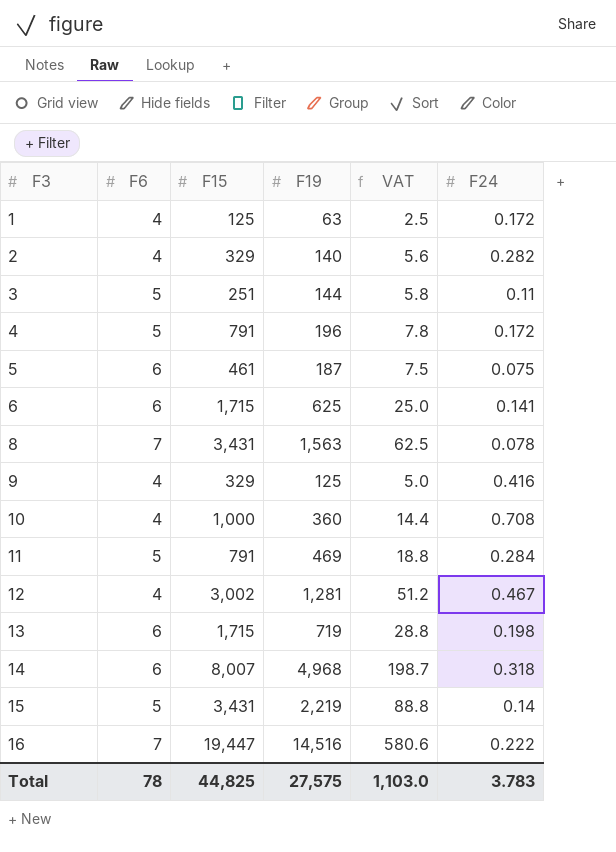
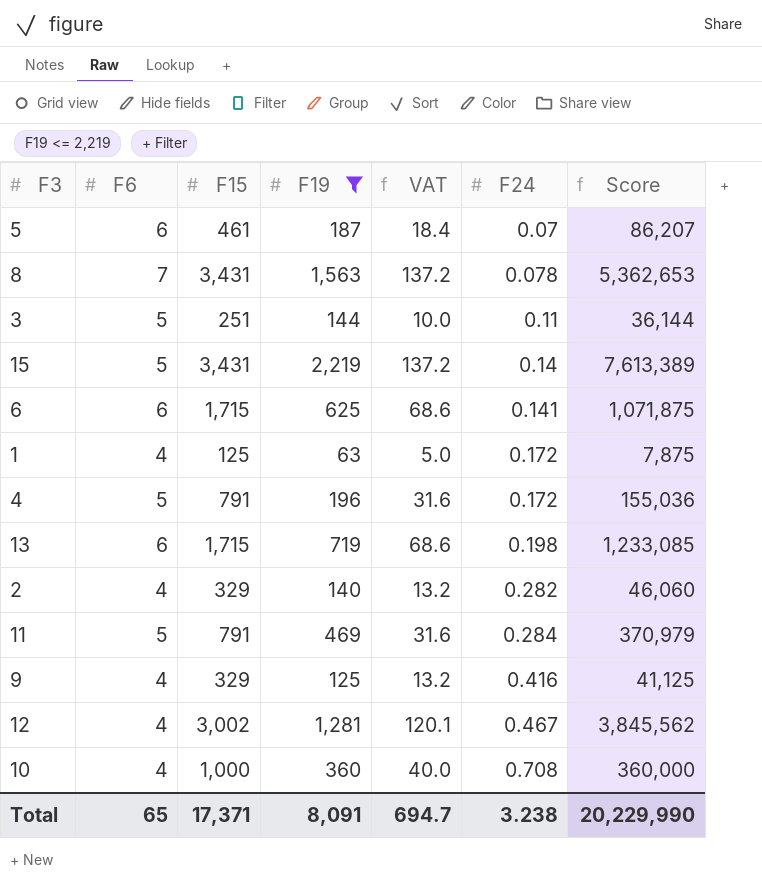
filter: none -> F19 <= 2,219
row order: F3 ascending -> F24 ascending
column VAT | formula: [F19] * 0.04 -> [F15] * 0.04
column Score | formula: none -> [F15] * [F19]
5 | F24: 0.075 -> 0.07
Total | F6: 78 -> 65
Total | F15: 44,825 -> 17,371
Total | F19: 27,575 -> 8,091
Total | VAT: 1,103.0 -> 694.7
Total | F24: 3.783 -> 3.238

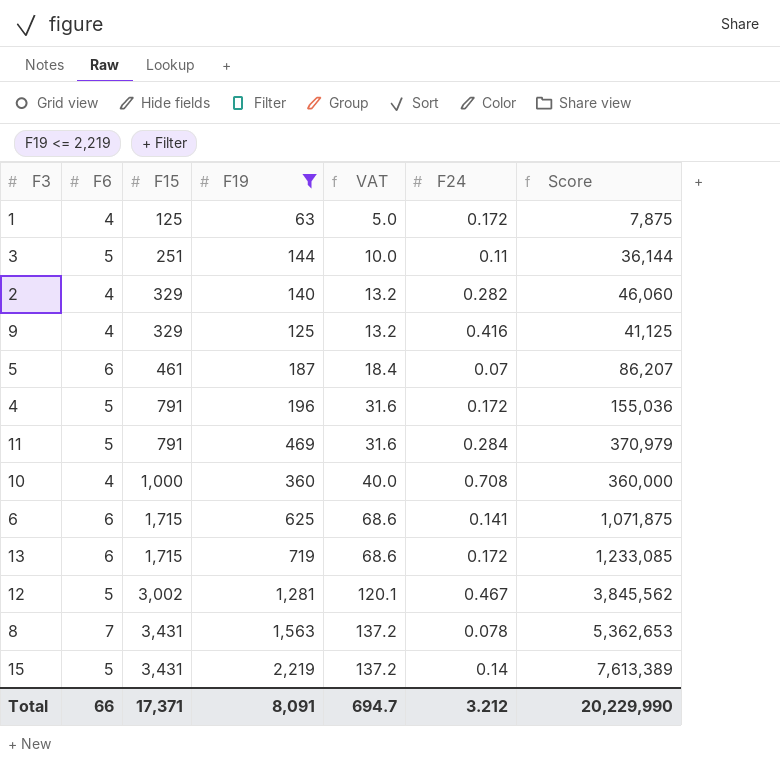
row order: F24 ascending -> F15 ascending
13 | F24: 0.198 -> 0.172
12 | F6: 4 -> 5
Total | F6: 65 -> 66
Total | F24: 3.238 -> 3.212

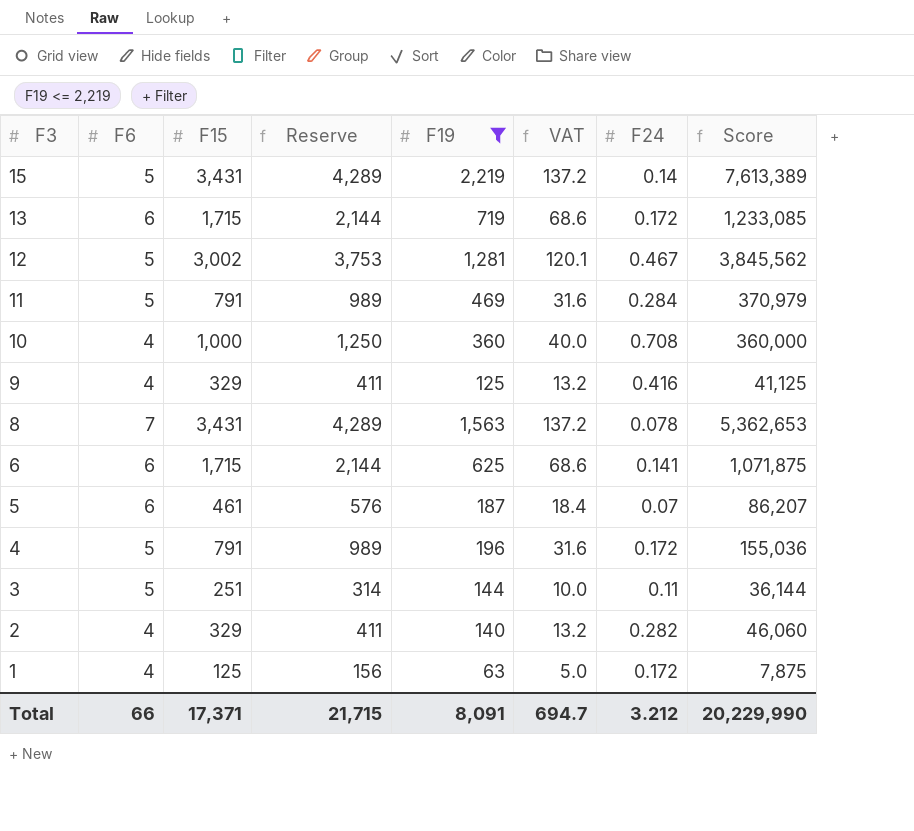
row order: F15 ascending -> F3 descending
column Reserve | formula: none -> [F15] * 1.25

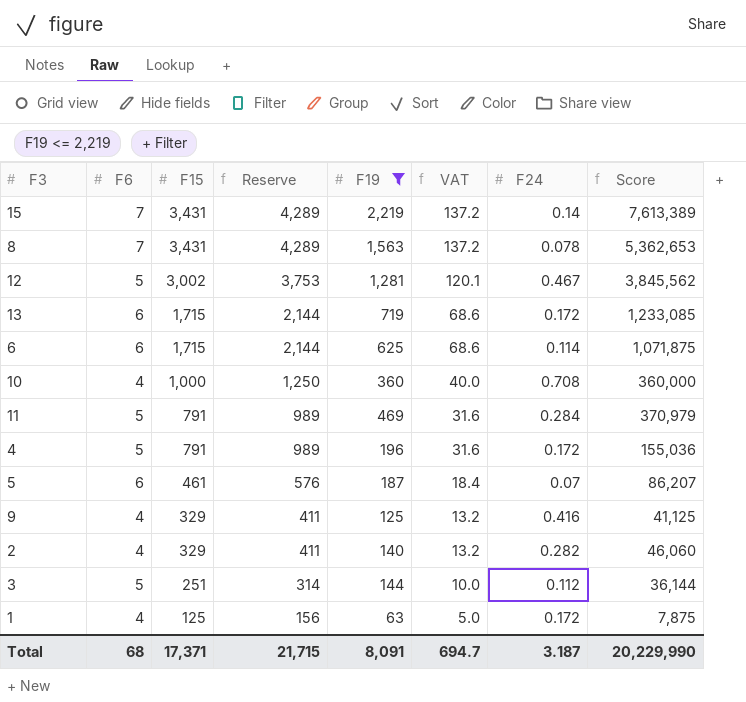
row order: F3 descending -> F15 descending
15 | F6: 5 -> 7
6 | F24: 0.141 -> 0.114
3 | F24: 0.11 -> 0.112
Total | F6: 66 -> 68
Total | F24: 3.212 -> 3.187

